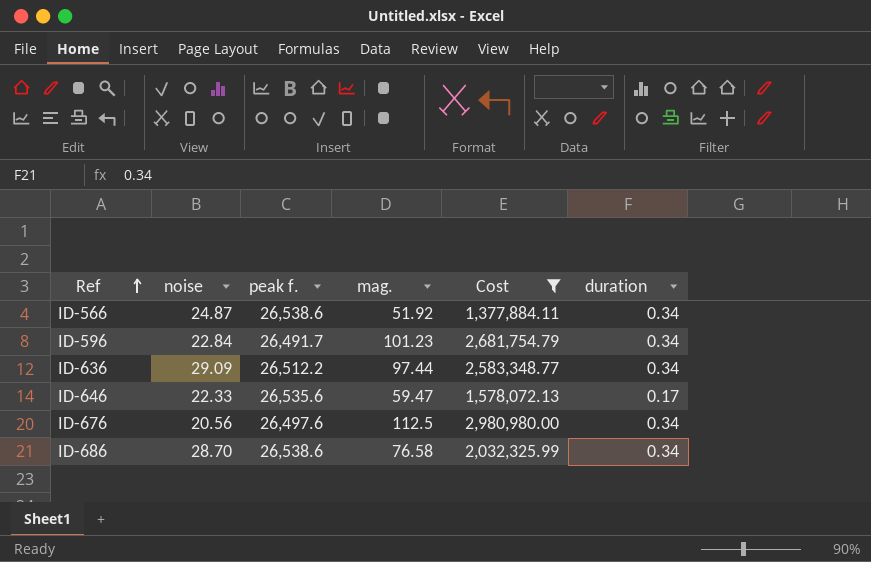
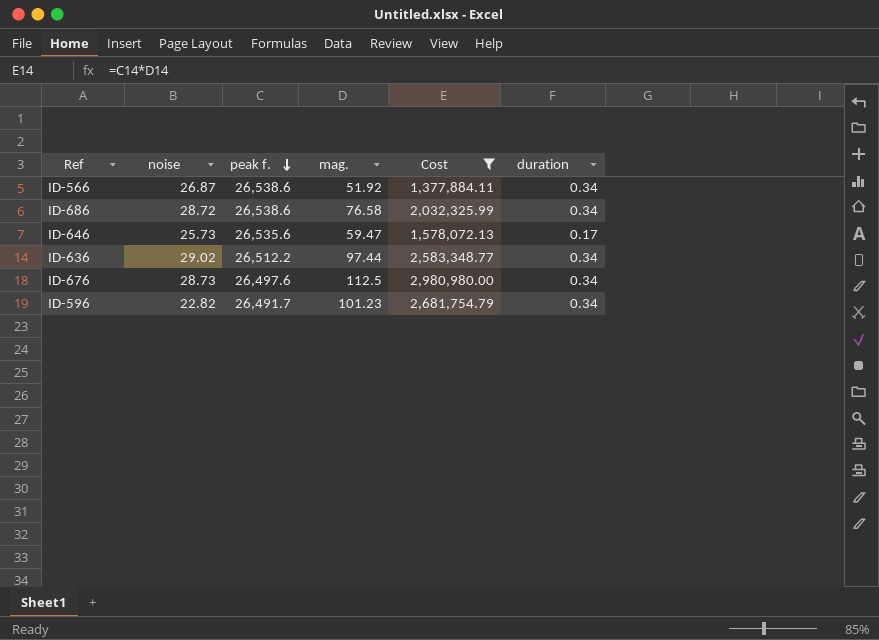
row order: Ref ascending -> peak f. descending
ID-566 | noise: 24.87 -> 26.87
ID-686 | noise: 28.70 -> 28.72
ID-646 | noise: 22.33 -> 25.73
ID-636 | noise: 29.09 -> 29.02
ID-676 | noise: 20.56 -> 28.73
ID-596 | noise: 22.84 -> 22.82

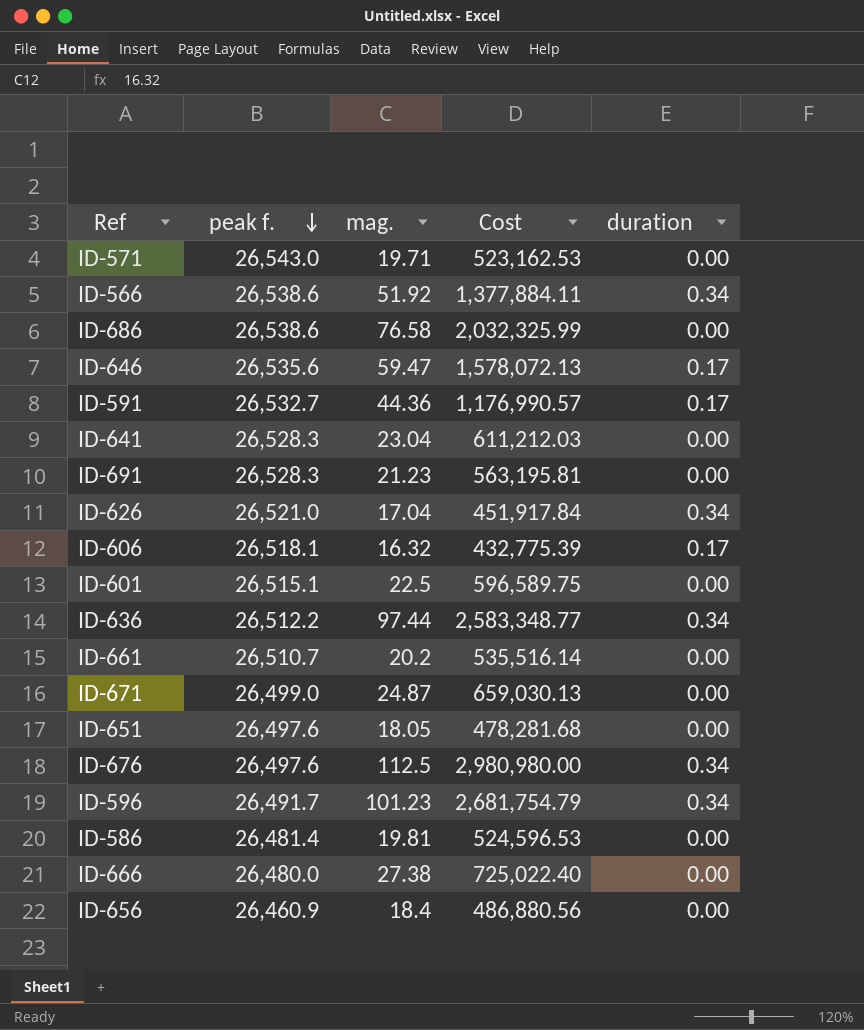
filter: Cost >= 1,377,884.11 -> none
column noise | position: 2 -> none
ID-686 | duration: 0.34 -> 0.00

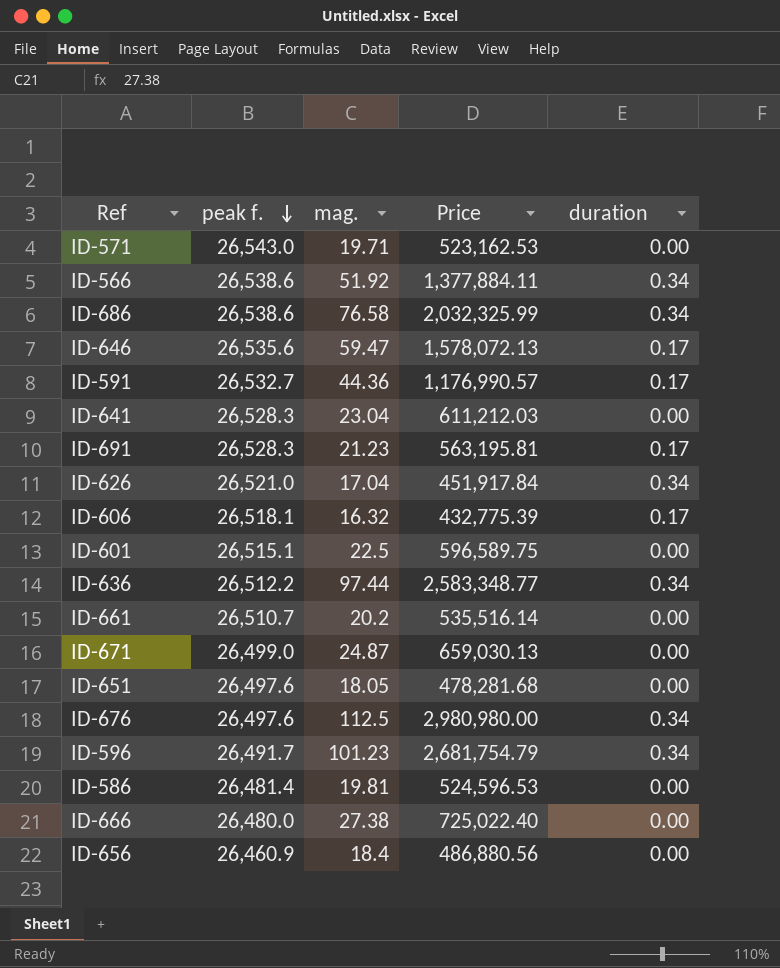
column name: Cost -> Price
ID-686 | duration: 0.00 -> 0.34
ID-691 | duration: 0.00 -> 0.17

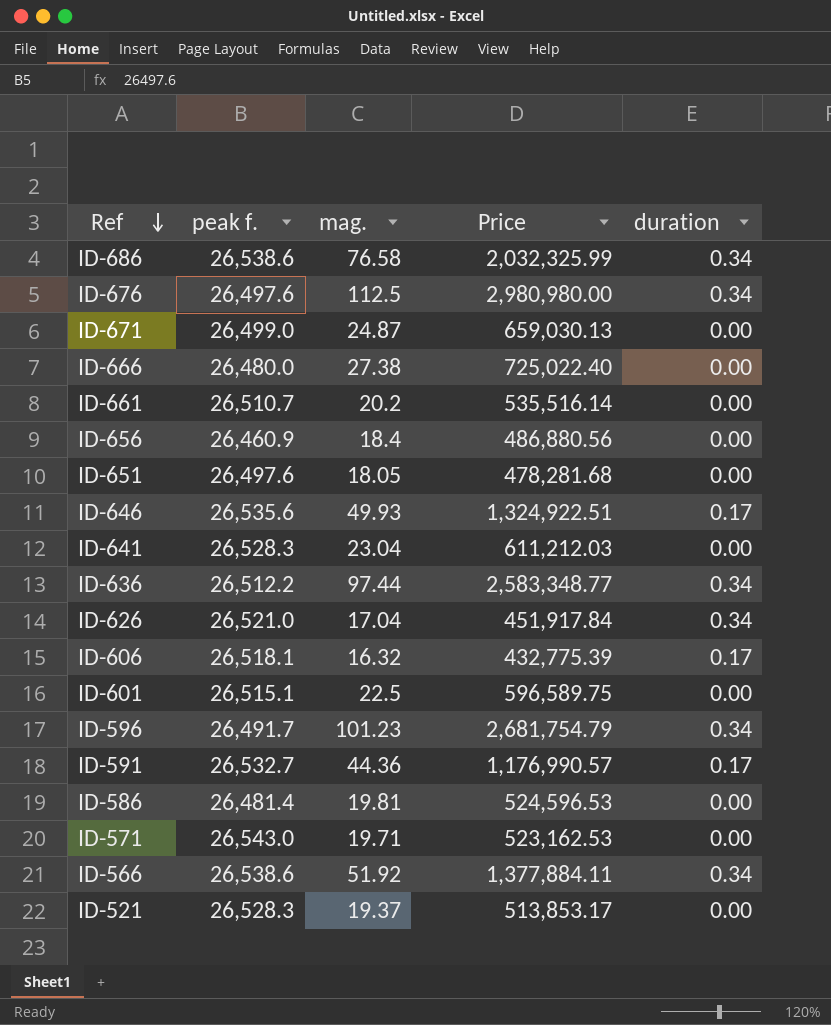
row order: peak f. descending -> Ref descending
row ID-691: 26,528.3 | 21.23 | 563,195.81 | 0.17 -> none
ID-646 | mag.: 59.47 -> 49.93
ID-646 | Price: 1,578,072.13 -> 1,324,922.51
row ID-521: none -> 26,528.3 | 19.37 | 513,853.17 | 0.00

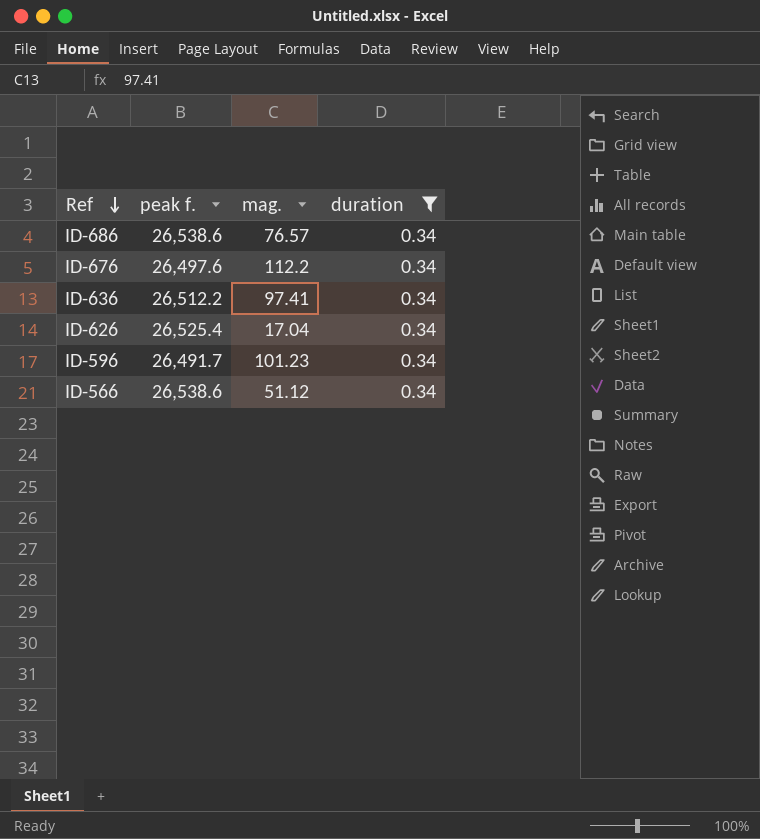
filter: none -> duration = 0.34
column Price | formula: [peak f.] * [mag.] -> none
ID-686 | mag.: 76.58 -> 76.57
ID-676 | mag.: 112.5 -> 112.2
ID-636 | mag.: 97.44 -> 97.41
ID-626 | peak f.: 26,521.0 -> 26,525.4
ID-566 | mag.: 51.92 -> 51.12

